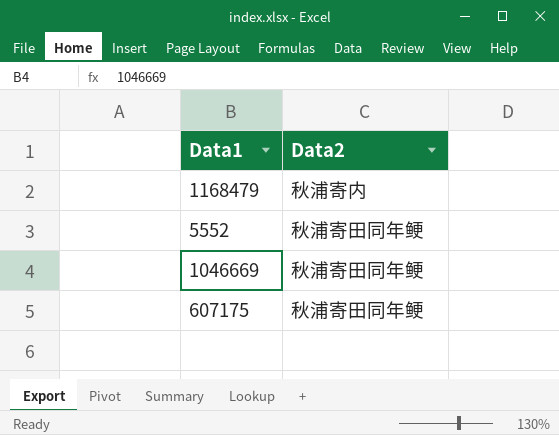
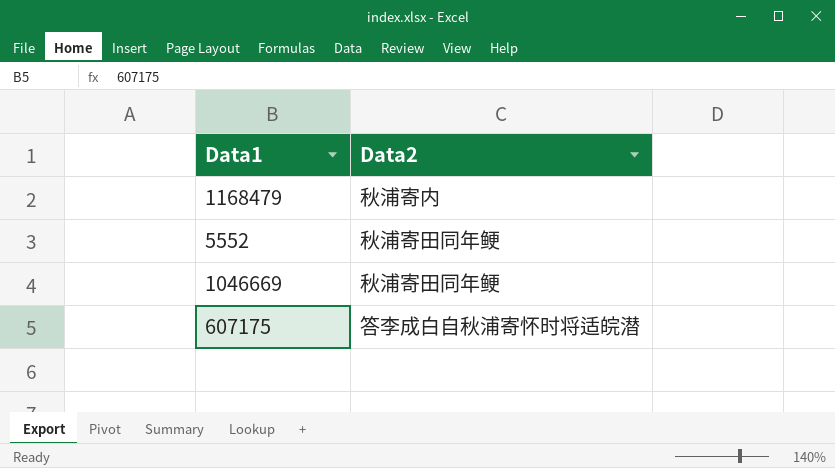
607175 | Data2: 秋浦寄田同年鲠 -> 答李成白自秋浦寄怀时将适皖潜

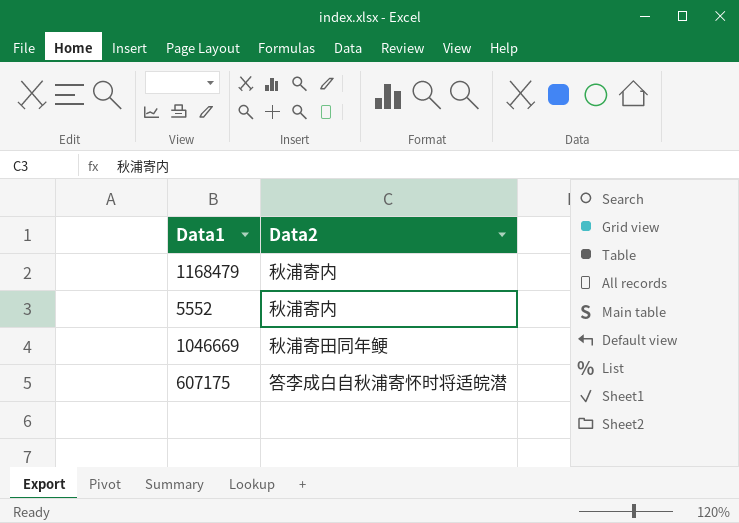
5552 | Data2: 秋浦寄田同年鲠 -> 秋浦寄内

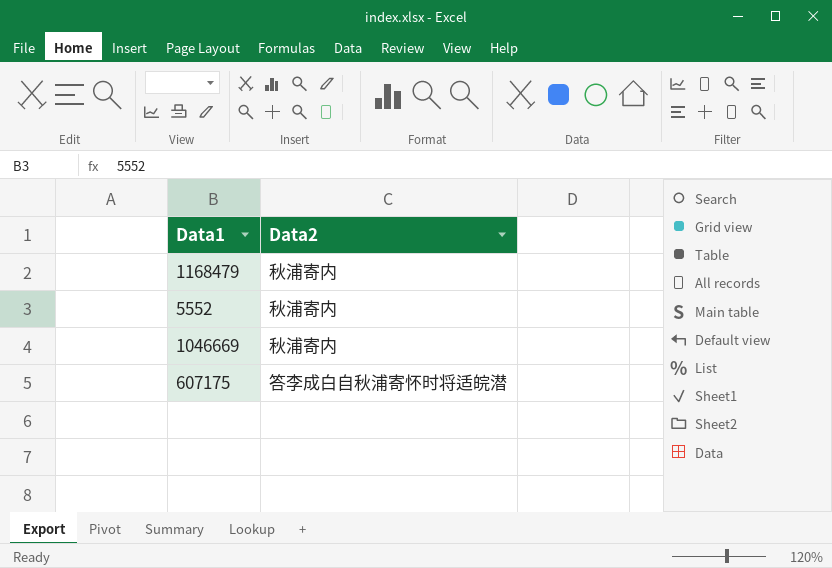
1046669 | Data2: 秋浦寄田同年鲠 -> 秋浦寄内

